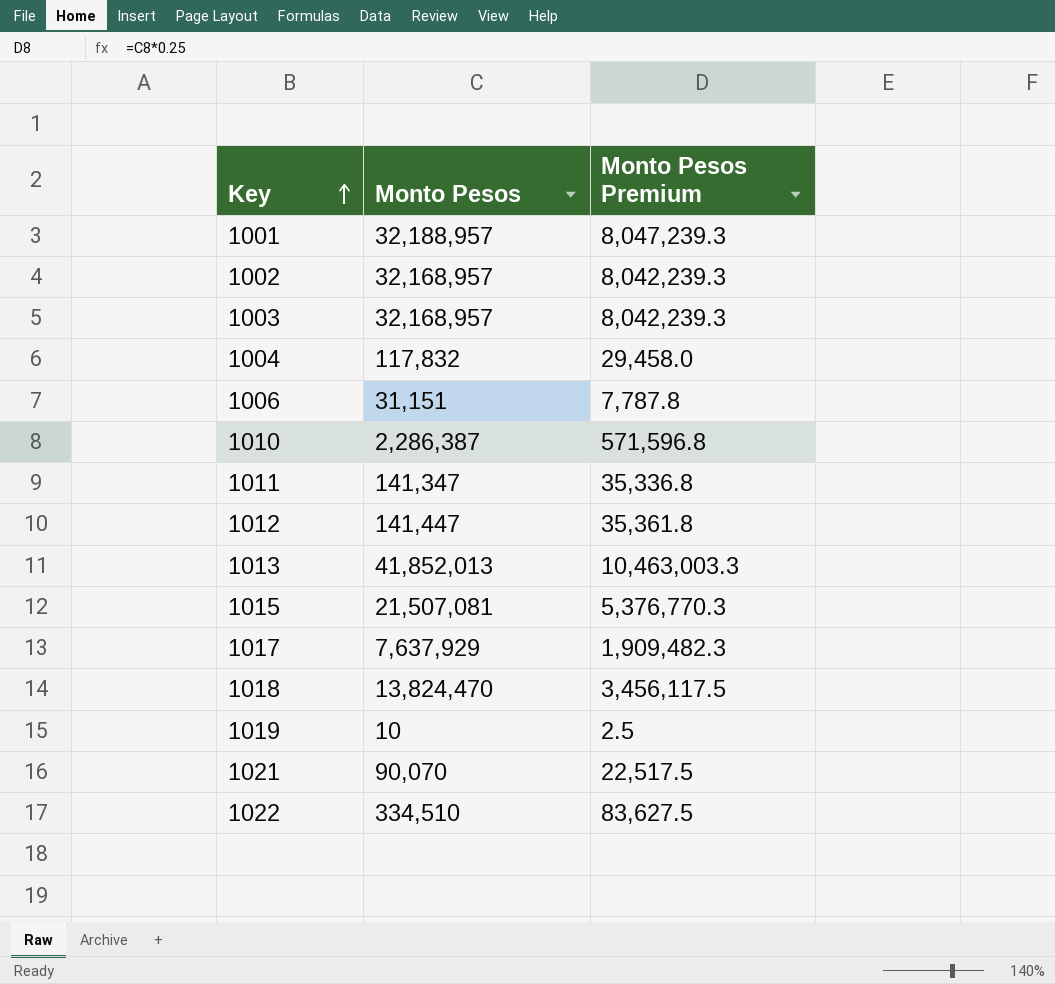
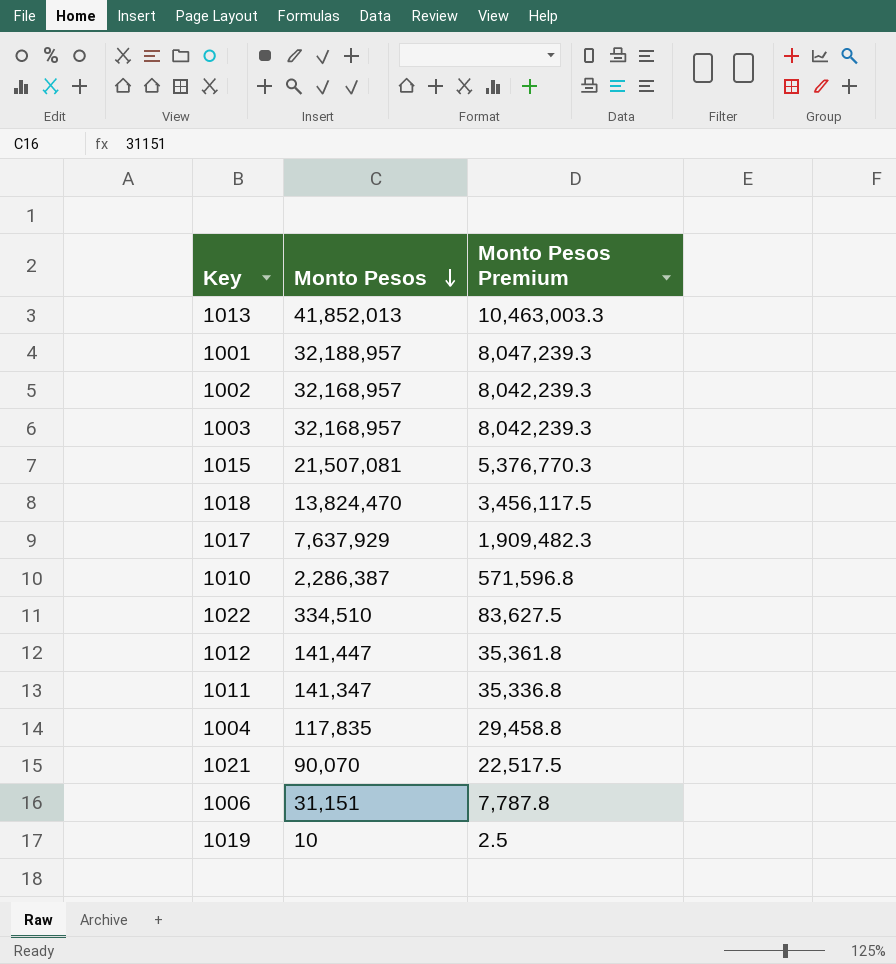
row order: Key ascending -> Monto Pesos descending
1004 | Monto Pesos: 117,832 -> 117,835
1004 | Monto Pesos Premium: 29,458.0 -> 29,458.8

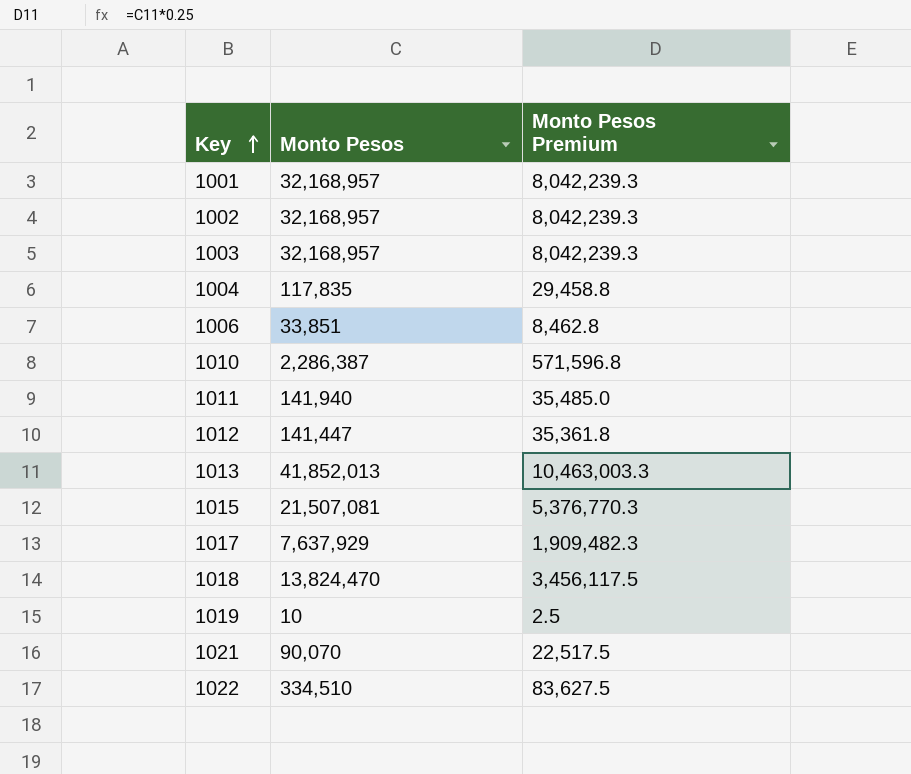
row order: Monto Pesos descending -> Key ascending
1001 | Monto Pesos: 32,188,957 -> 32,168,957
1001 | Monto Pesos Premium: 8,047,239.3 -> 8,042,239.3
1006 | Monto Pesos: 31,151 -> 33,851
1006 | Monto Pesos Premium: 7,787.8 -> 8,462.8
1011 | Monto Pesos: 141,347 -> 141,940
1011 | Monto Pesos Premium: 35,336.8 -> 35,485.0

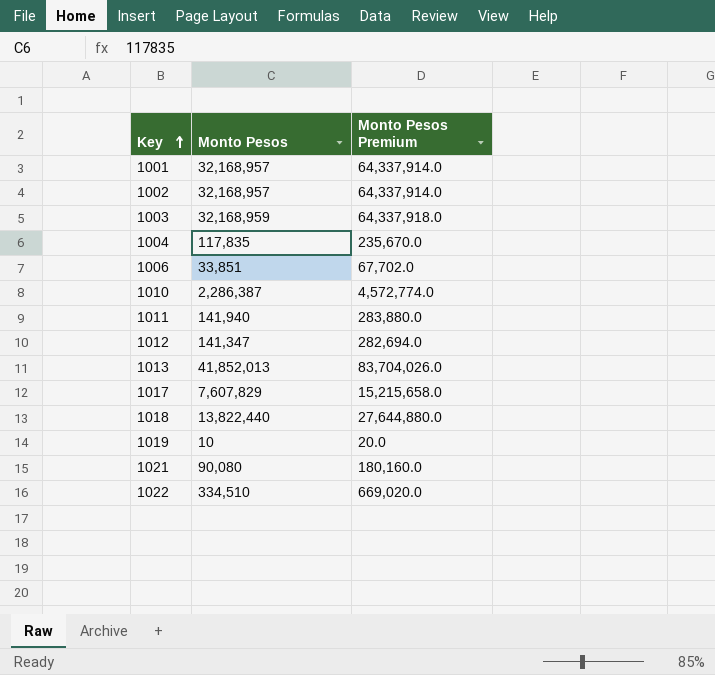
column Monto Pesos Premium | formula: [Monto Pesos] * 0.25 -> [Monto Pesos] * 2
row 1015: 21,507,081 | 5,376,770.3 -> none
1003 | Monto Pesos: 32,168,957 -> 32,168,959
1012 | Monto Pesos: 141,447 -> 141,347
1017 | Monto Pesos: 7,637,929 -> 7,607,829
1018 | Monto Pesos: 13,824,470 -> 13,822,440
1021 | Monto Pesos: 90,070 -> 90,080

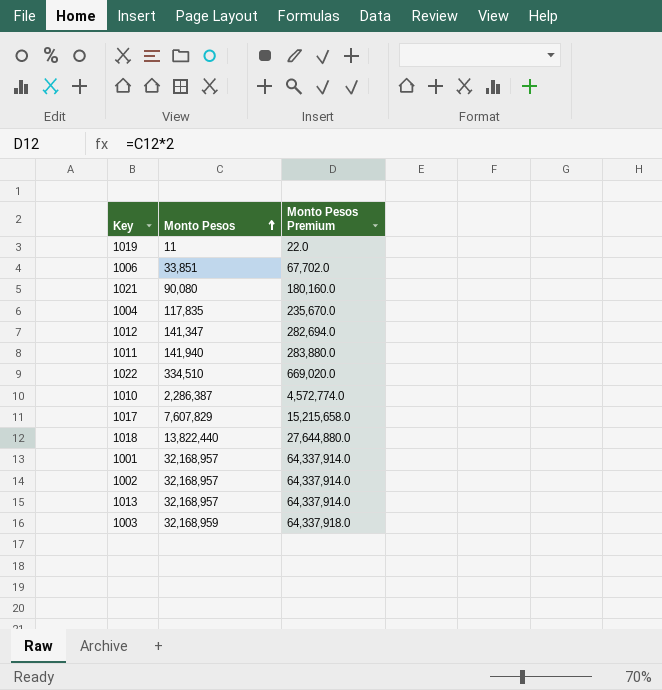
row order: Key ascending -> Monto Pesos ascending
1019 | Monto Pesos: 10 -> 11
1019 | Monto Pesos Premium: 20.0 -> 22.0
1013 | Monto Pesos: 41,852,013 -> 32,168,957
1013 | Monto Pesos Premium: 83,704,026.0 -> 64,337,914.0

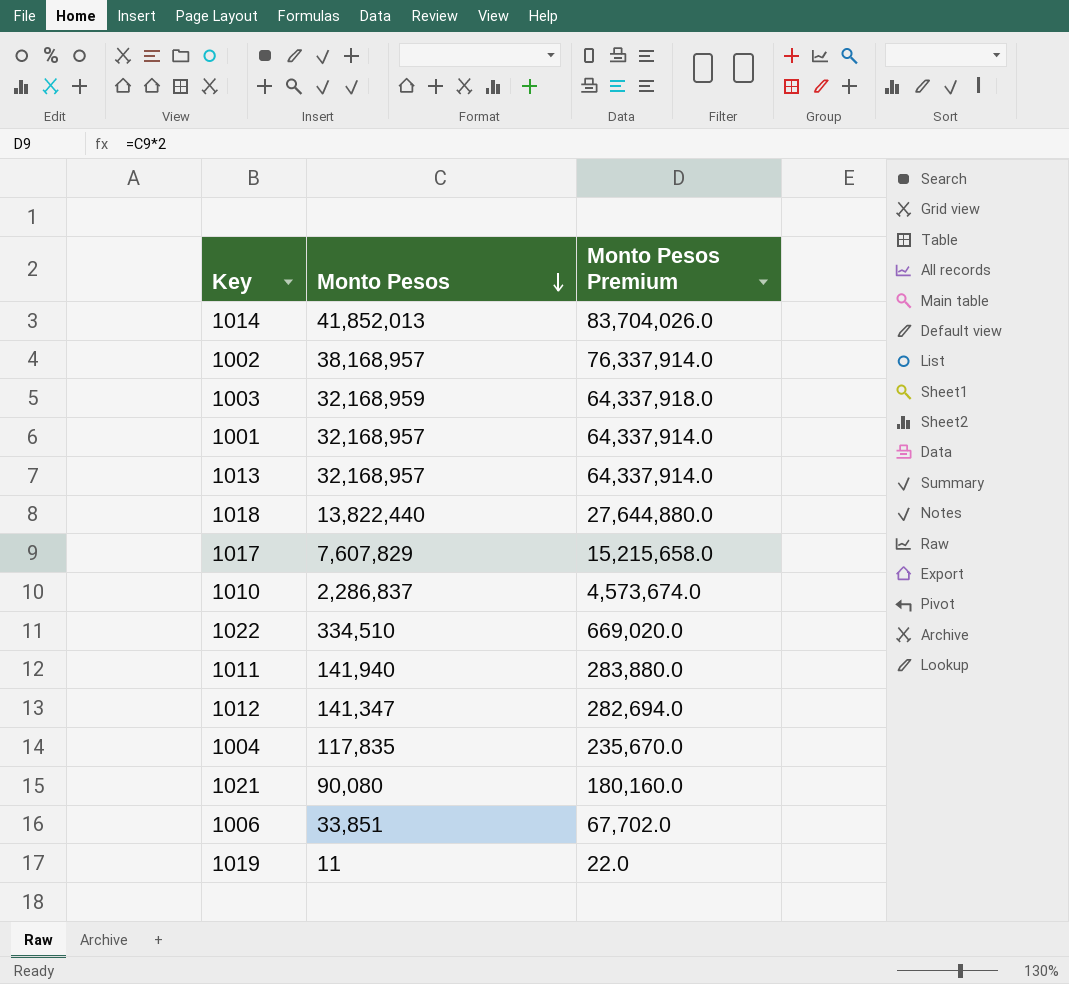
row order: Monto Pesos ascending -> Monto Pesos descending
row 1014: none -> 41,852,013 | 83,704,026.0
1002 | Monto Pesos: 32,168,957 -> 38,168,957
1002 | Monto Pesos Premium: 64,337,914.0 -> 76,337,914.0
1010 | Monto Pesos: 2,286,387 -> 2,286,837
1010 | Monto Pesos Premium: 4,572,774.0 -> 4,573,674.0

